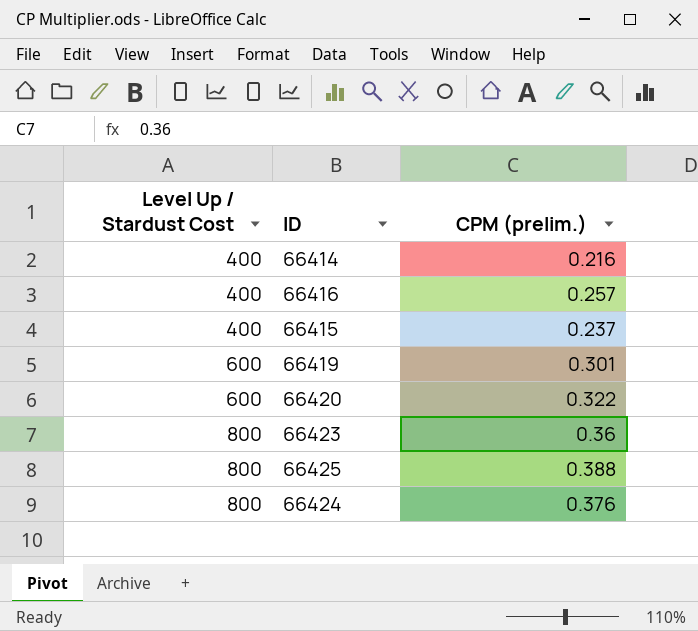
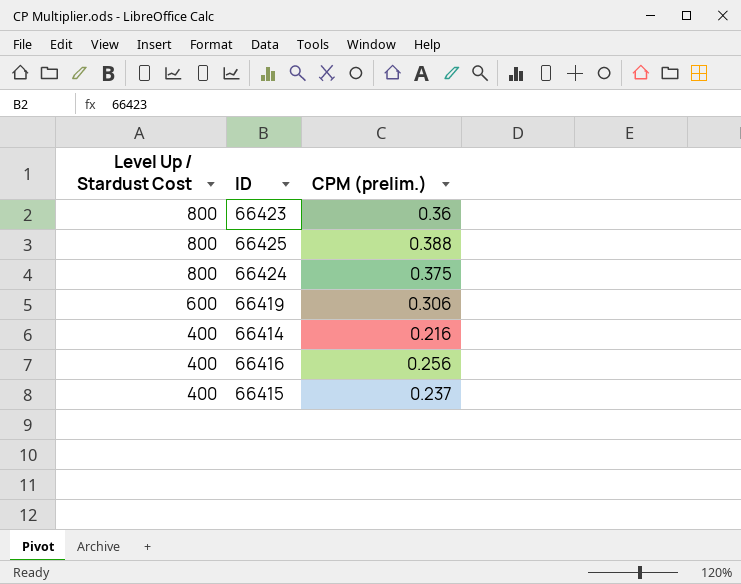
row order: Level Up / Stardust Cost ascending -> Level Up / Stardust Cost descending
row 66420: 600 | 0.322 -> none
66424 | CPM (prelim.): 0.376 -> 0.375
66419 | CPM (prelim.): 0.301 -> 0.306
66416 | CPM (prelim.): 0.257 -> 0.256

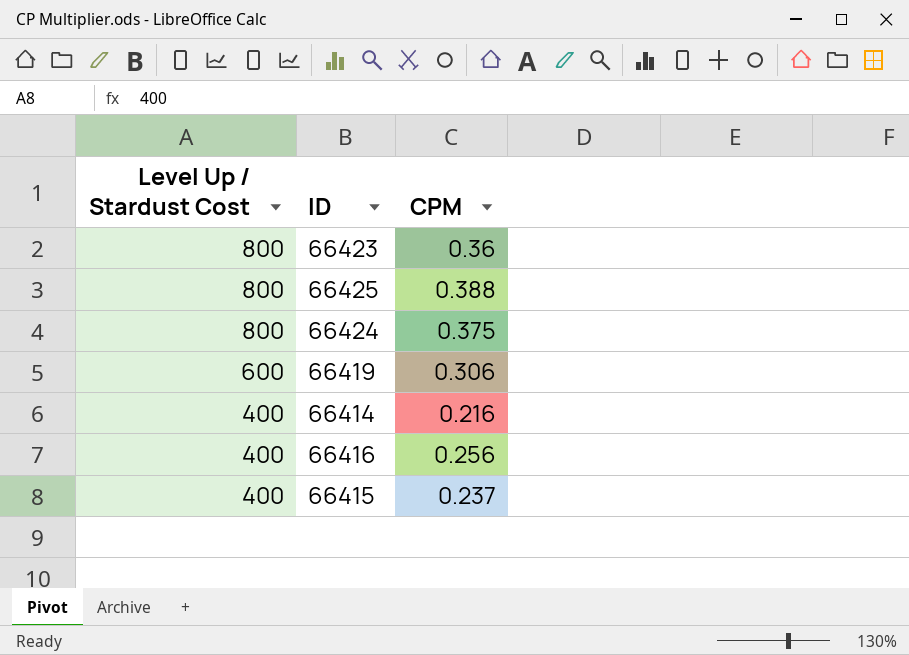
column name: CPM (prelim.) -> CPM

